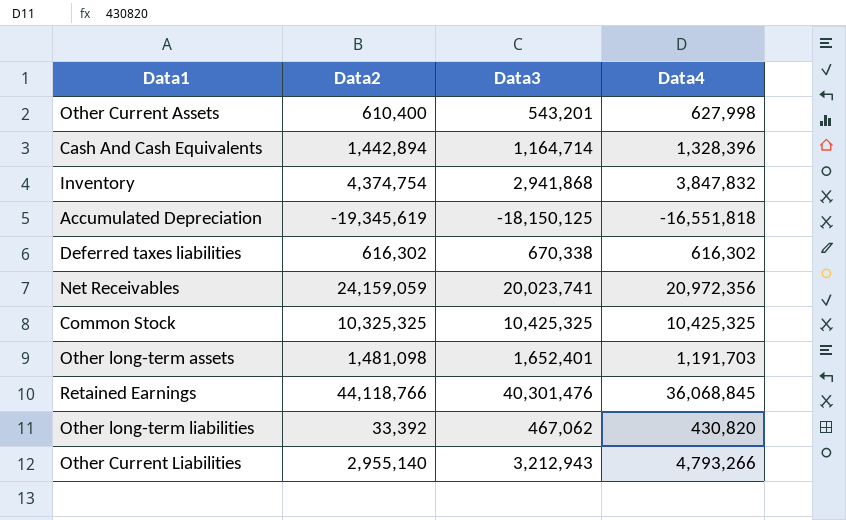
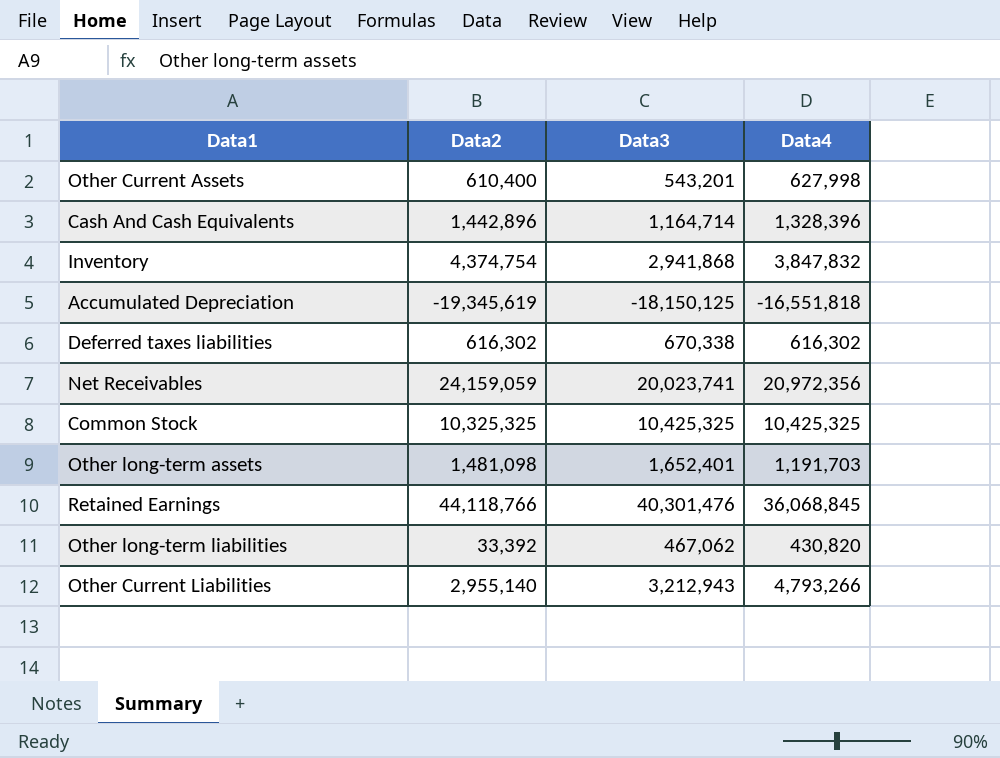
Cash And Cash Equivalents | Data2: 1,442,894 -> 1,442,896

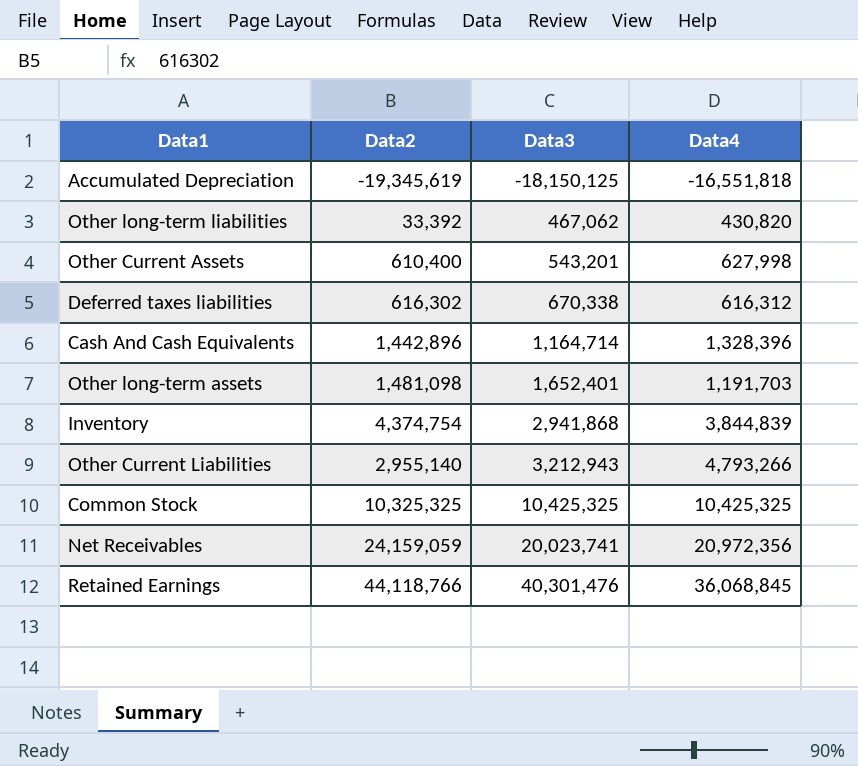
row order: none -> Data3 ascending
Deferred taxes liabilities | Data4: 616,302 -> 616,312
Inventory | Data4: 3,847,832 -> 3,844,839

